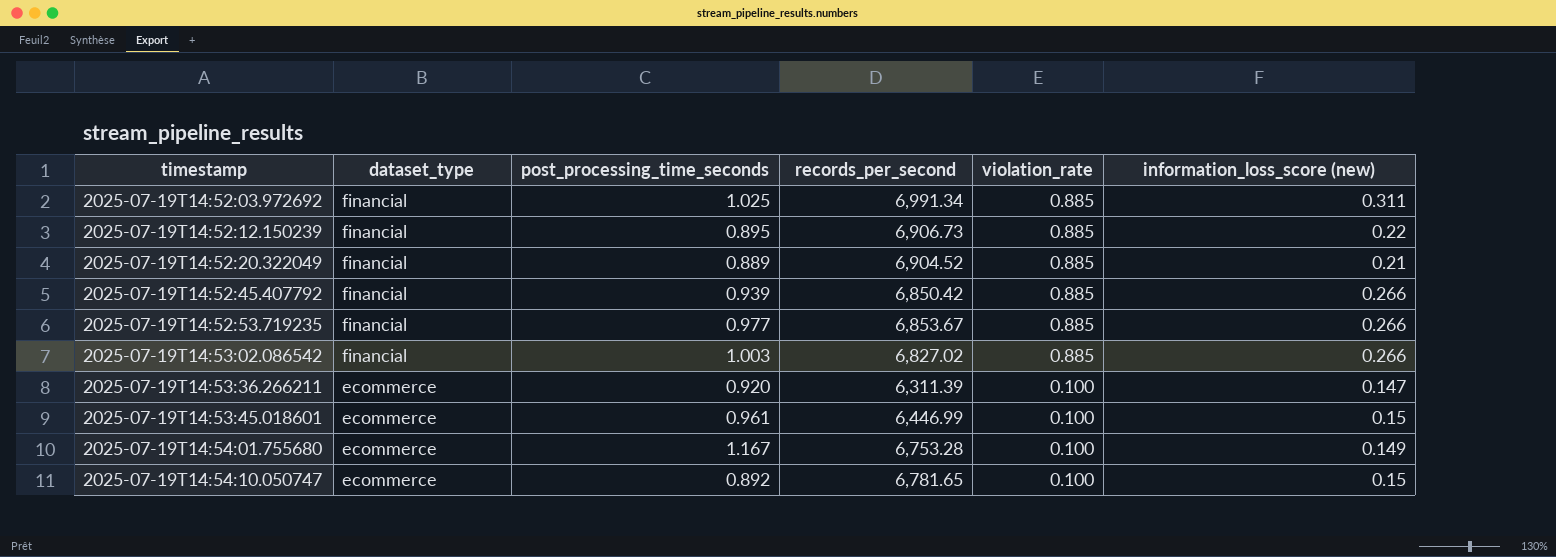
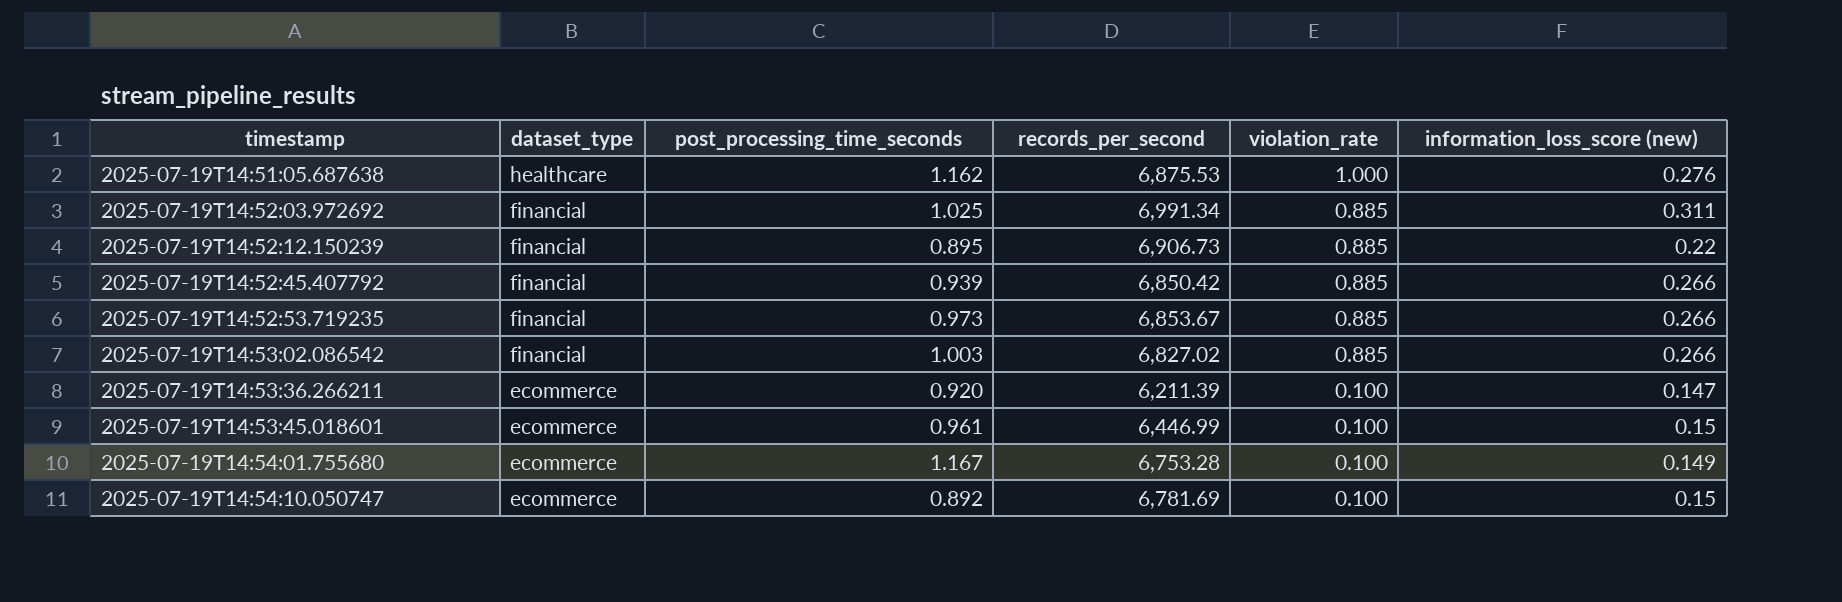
row 2025-07-19T14:52:20.322049: financial | 0.889 | 6,904.52 | 0.885 | 0.21 -> none
row 2025-07-19T14:51:05.687638: none -> healthcare | 1.162 | 6,875.53 | 1.000 | 0.276
2025-07-19T14:52:53.719235 | post_processing_time_seconds: 0.977 -> 0.973
2025-07-19T14:53:36.266211 | records_per_second: 6,311.39 -> 6,211.39
2025-07-19T14:54:10.050747 | records_per_second: 6,781.65 -> 6,781.69

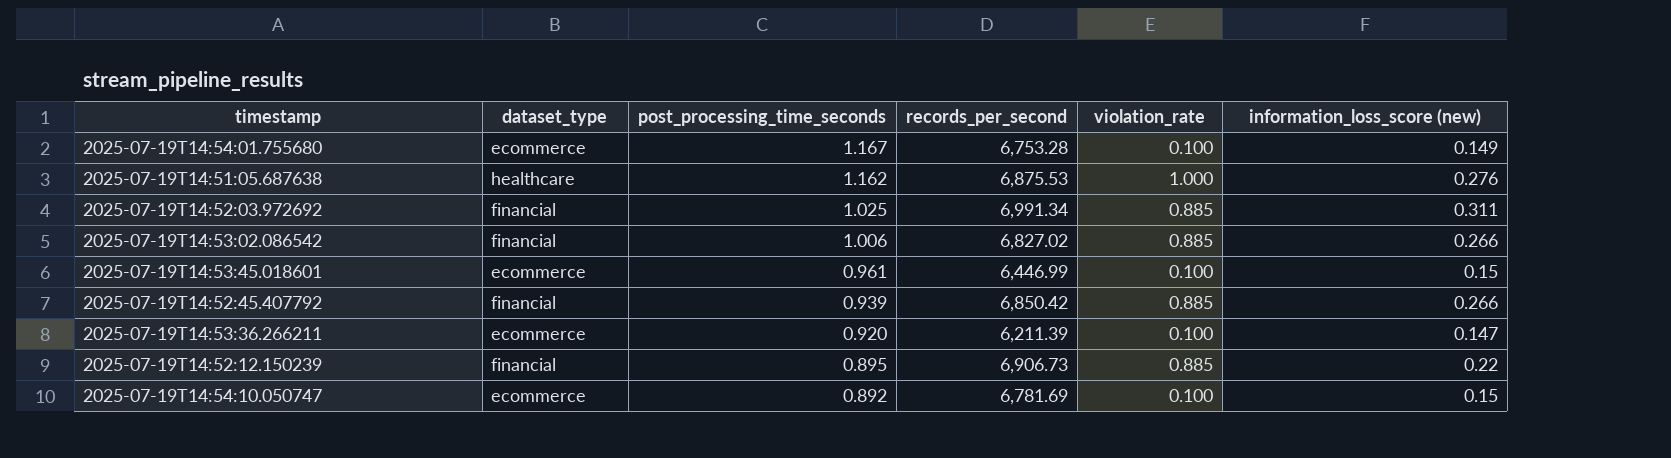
row order: timestamp ascending -> post_processing_time_seconds descending
row 2025-07-19T14:52:53.719235: financial | 0.973 | 6,853.67 | 0.885 | 0.266 -> none
2025-07-19T14:53:02.086542 | post_processing_time_seconds: 1.003 -> 1.006

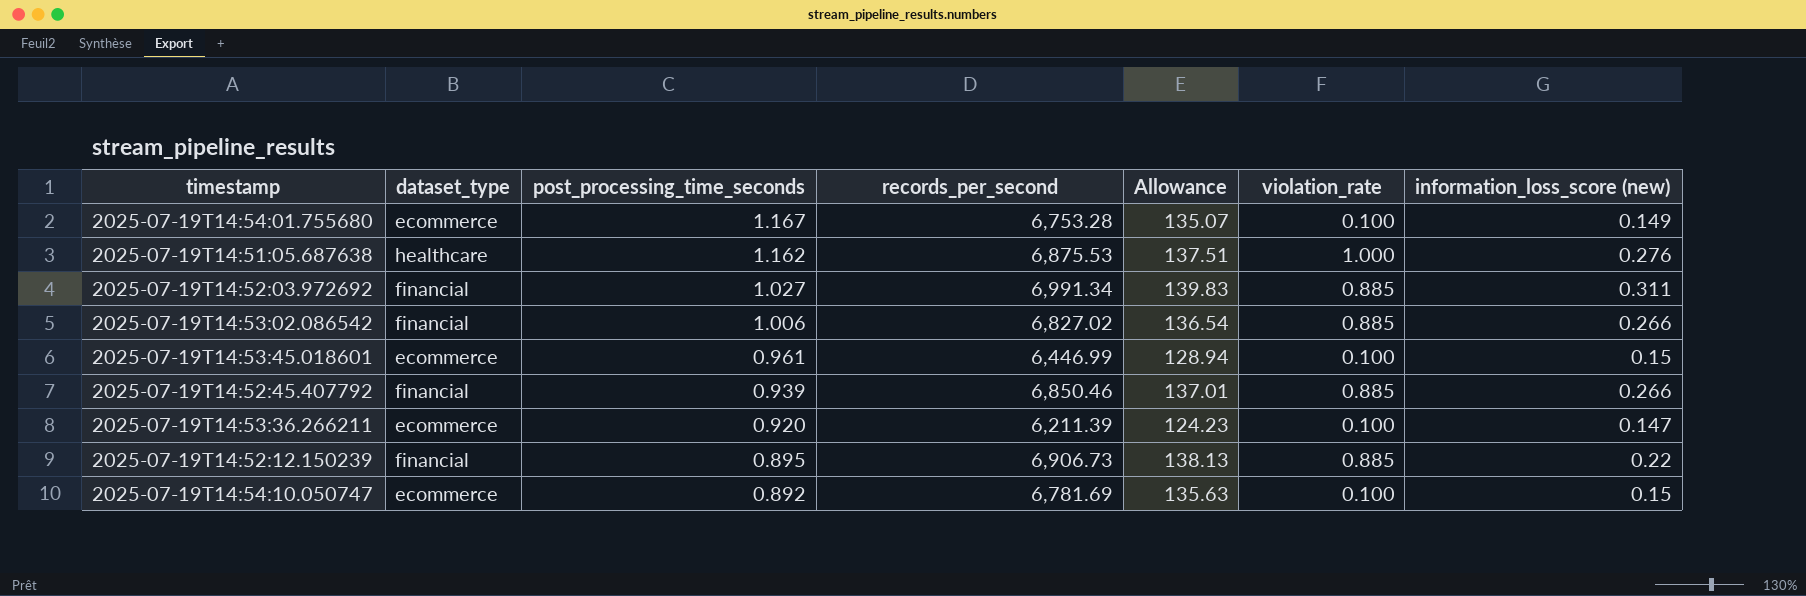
column Allowance | formula: none -> [records_per_second] * 0.02
2025-07-19T14:52:03.972692 | post_processing_time_seconds: 1.025 -> 1.027
2025-07-19T14:52:45.407792 | records_per_second: 6,850.42 -> 6,850.46

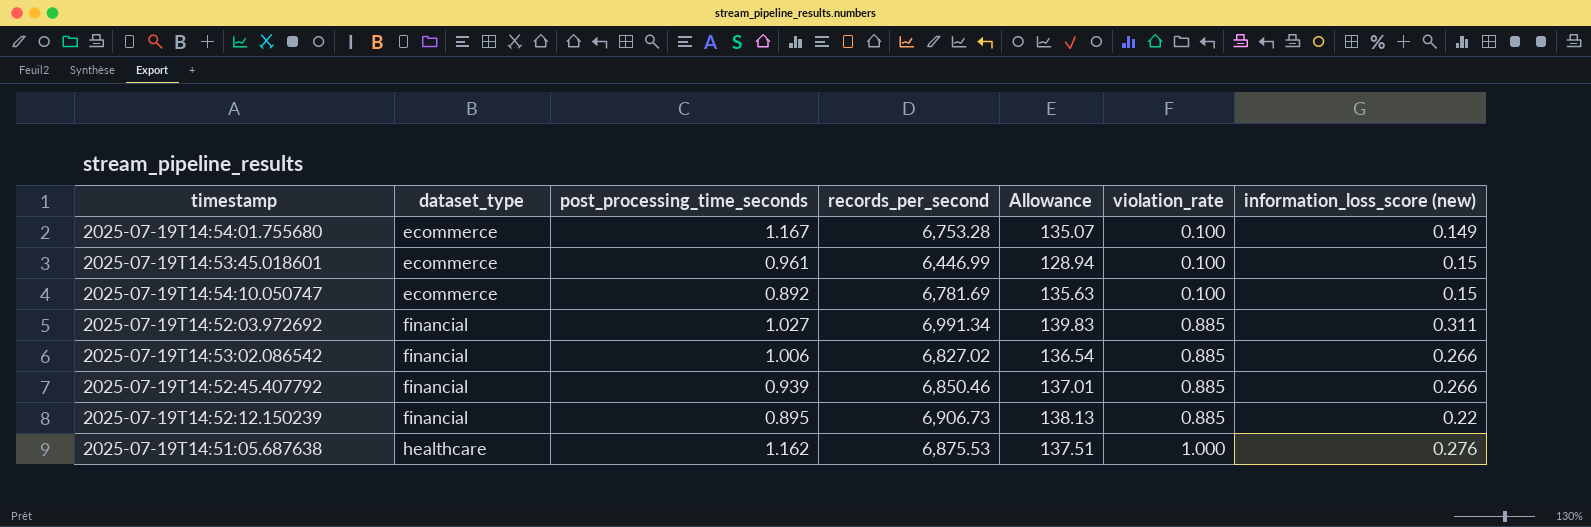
row order: post_processing_time_seconds descending -> dataset_type ascending
row 2025-07-19T14:53:36.266211: ecommerce | 0.920 | 6,211.39 | 124.23 | 0.100 | 0.147 -> none

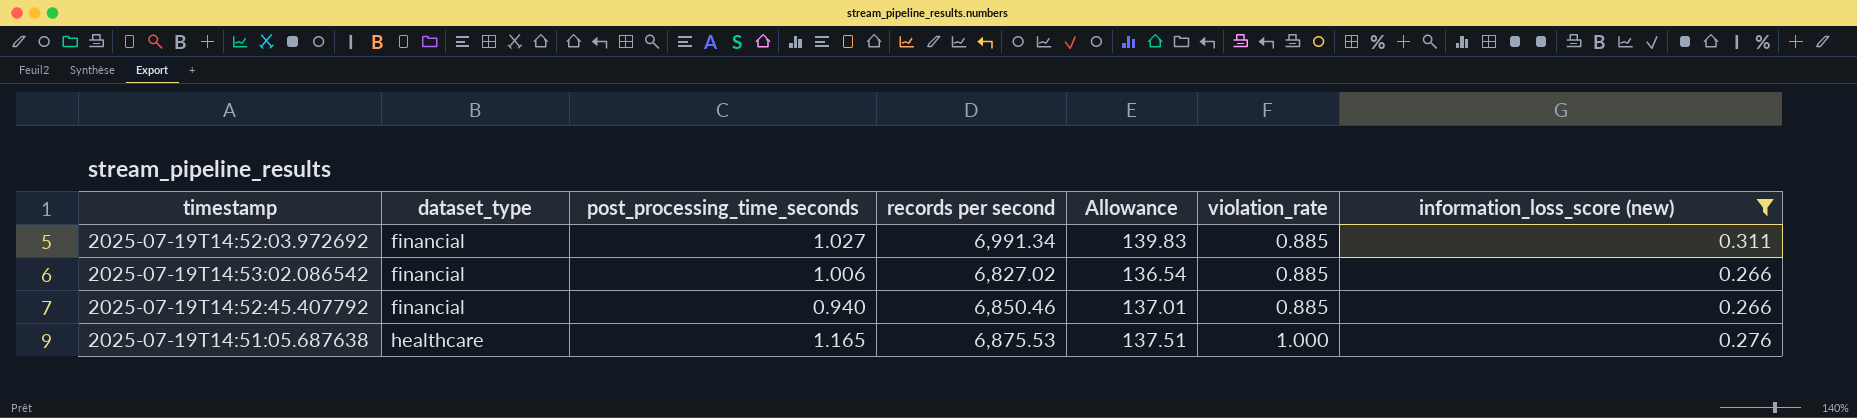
filter: none -> information_loss_score (new) >= 0.266
column name: records_per_second -> records per second
2025-07-19T14:52:45.407792 | post_processing_time_seconds: 0.939 -> 0.940
2025-07-19T14:51:05.687638 | post_processing_time_seconds: 1.162 -> 1.165

